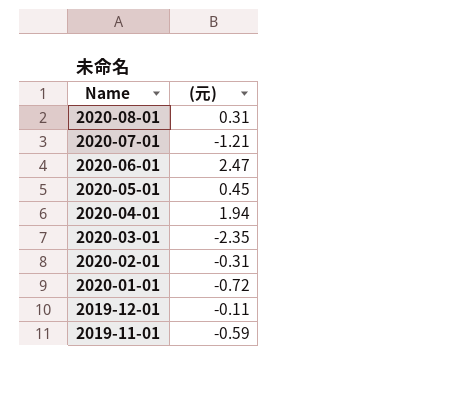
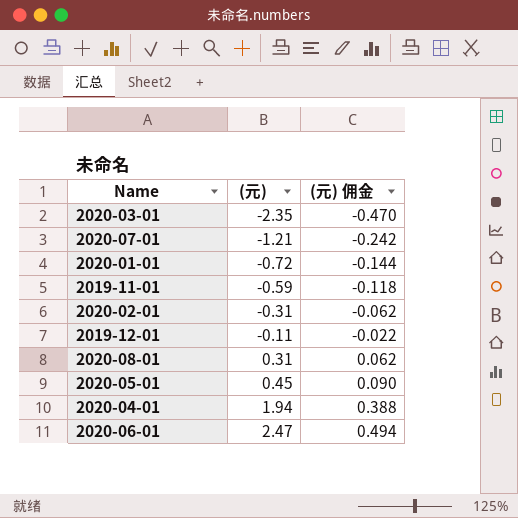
row order: Name descending -> (元) ascending
column (元) 佣金 | formula: none -> [(元)] * 0.2

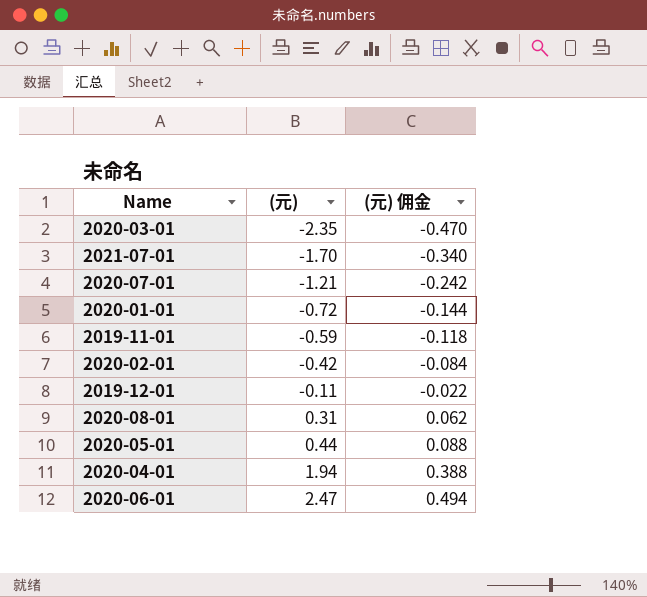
row 2021-07-01: none -> -1.70 | -0.340
2020-02-01 | (元): -0.31 -> -0.42
2020-02-01 | (元) 佣金: -0.062 -> -0.084
2020-05-01 | (元): 0.45 -> 0.44
2020-05-01 | (元) 佣金: 0.090 -> 0.088

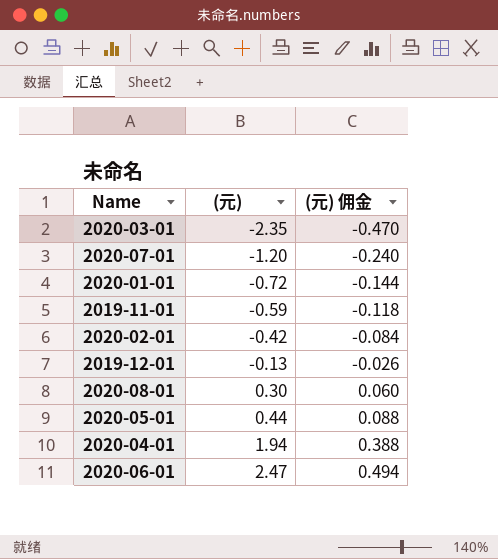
row 2021-07-01: -1.70 | -0.340 -> none
2020-07-01 | (元): -1.21 -> -1.20
2020-07-01 | (元) 佣金: -0.242 -> -0.240
2019-12-01 | (元): -0.11 -> -0.13
2019-12-01 | (元) 佣金: -0.022 -> -0.026
2020-08-01 | (元): 0.31 -> 0.30
2020-08-01 | (元) 佣金: 0.062 -> 0.060

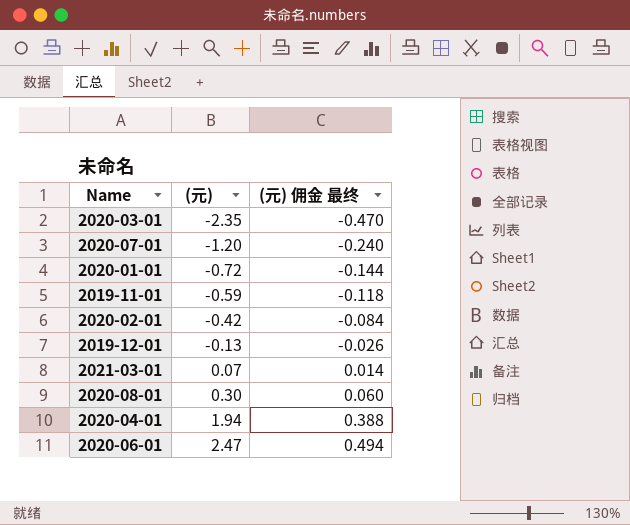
column name: (元) 佣金 -> (元) 佣金 最终
row 2020-05-01: 0.44 | 0.088 -> none
row 2021-03-01: none -> 0.07 | 0.014

